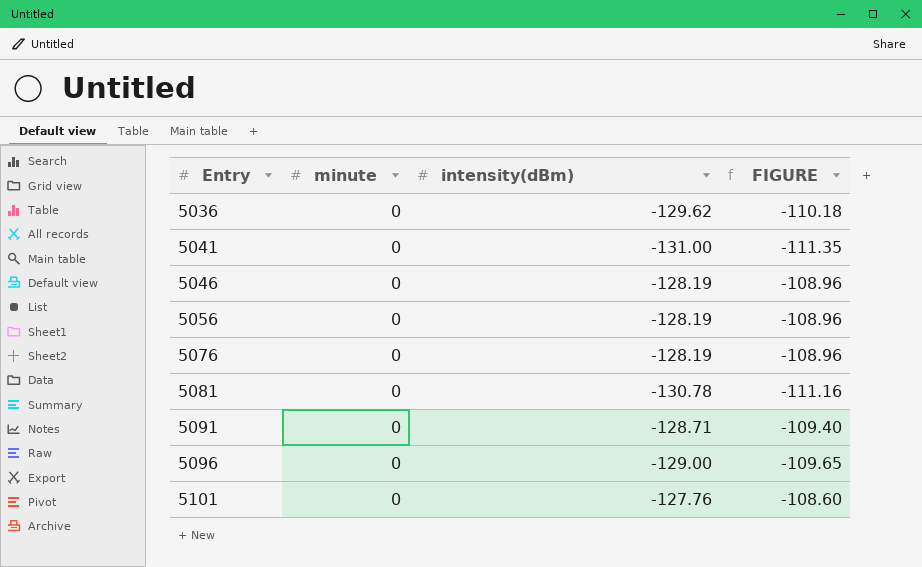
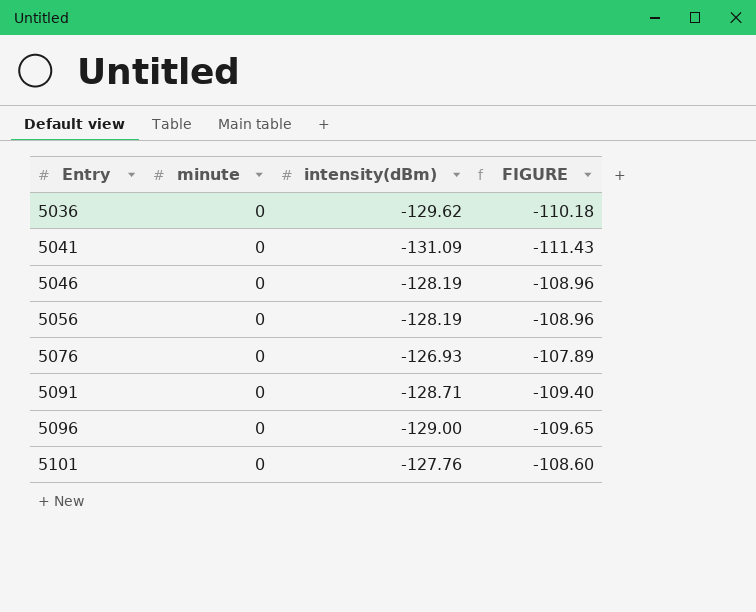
row 5081: 0 | -130.78 | -111.16 -> none
5041 | intensity(dBm): -131.00 -> -131.09
5041 | FIGURE: -111.35 -> -111.43
5076 | intensity(dBm): -128.19 -> -126.93
5076 | FIGURE: -108.96 -> -107.89

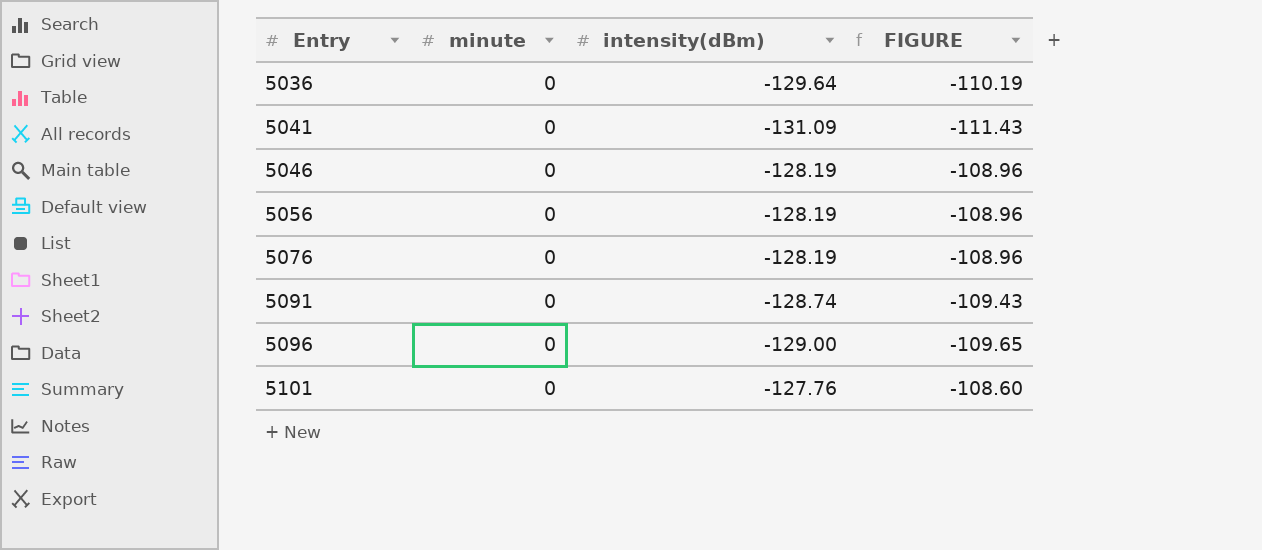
5036 | intensity(dBm): -129.62 -> -129.64
5036 | FIGURE: -110.18 -> -110.19
5076 | intensity(dBm): -126.93 -> -128.19
5076 | FIGURE: -107.89 -> -108.96
5091 | intensity(dBm): -128.71 -> -128.74
5091 | FIGURE: -109.40 -> -109.43

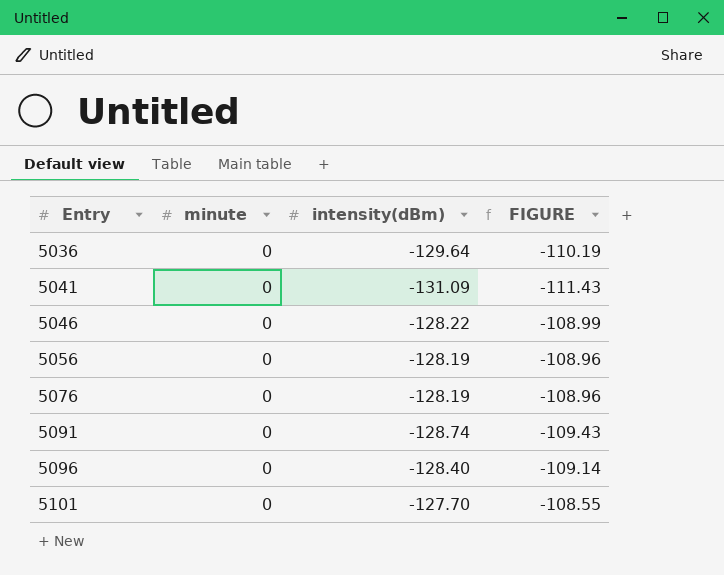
5046 | intensity(dBm): -128.19 -> -128.22
5046 | FIGURE: -108.96 -> -108.99
5096 | intensity(dBm): -129.00 -> -128.40
5096 | FIGURE: -109.65 -> -109.14
5101 | intensity(dBm): -127.76 -> -127.70
5101 | FIGURE: -108.60 -> -108.55

